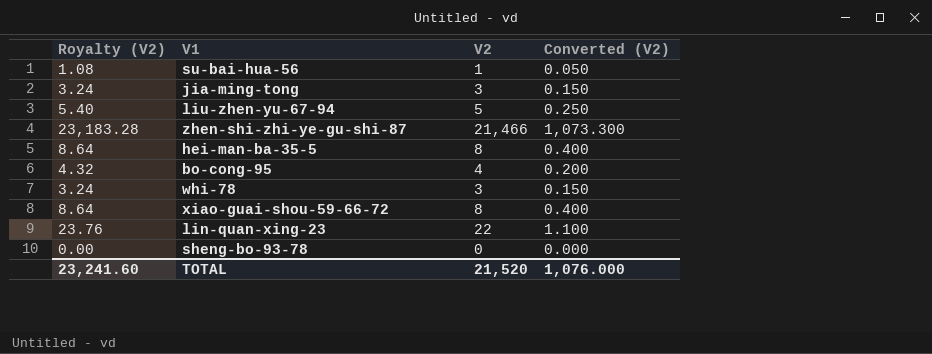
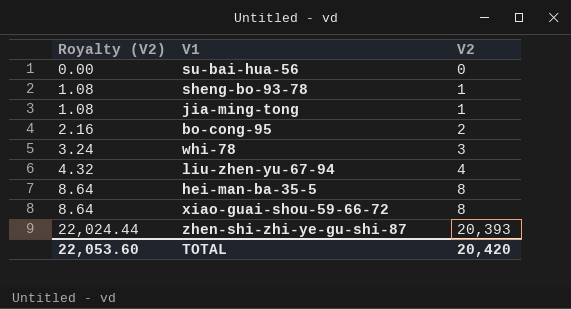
row order: none -> Royalty (V2) ascending
column Converted (V2) | formula: [V2] * 0.05 -> none
row lin-quan-xing-23: 23.76 | 22 | 1.100 -> none
su-bai-hua-56 | Royalty (V2): 1.08 -> 0.00
su-bai-hua-56 | V2: 1 -> 0
sheng-bo-93-78 | Royalty (V2): 0.00 -> 1.08
sheng-bo-93-78 | V2: 0 -> 1
jia-ming-tong | Royalty (V2): 3.24 -> 1.08
jia-ming-tong | V2: 3 -> 1
bo-cong-95 | Royalty (V2): 4.32 -> 2.16
bo-cong-95 | V2: 4 -> 2
liu-zhen-yu-67-94 | Royalty (V2): 5.40 -> 4.32
liu-zhen-yu-67-94 | V2: 5 -> 4
zhen-shi-zhi-ye-gu-shi-87 | Royalty (V2): 23,183.28 -> 22,024.44
zhen-shi-zhi-ye-gu-shi-87 | V2: 21,466 -> 20,393
TOTAL | Royalty (V2): 23,241.60 -> 22,053.60
TOTAL | V2: 21,520 -> 20,420

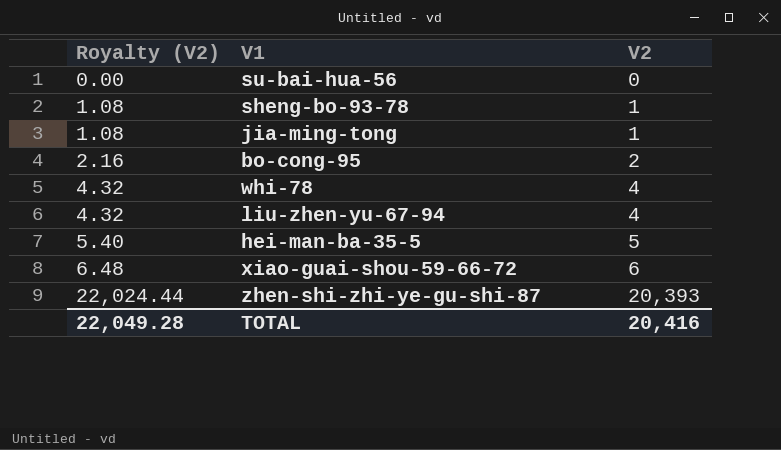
whi-78 | Royalty (V2): 3.24 -> 4.32
whi-78 | V2: 3 -> 4
hei-man-ba-35-5 | Royalty (V2): 8.64 -> 5.40
hei-man-ba-35-5 | V2: 8 -> 5
xiao-guai-shou-59-66-72 | Royalty (V2): 8.64 -> 6.48
xiao-guai-shou-59-66-72 | V2: 8 -> 6
TOTAL | Royalty (V2): 22,053.60 -> 22,049.28
TOTAL | V2: 20,420 -> 20,416

